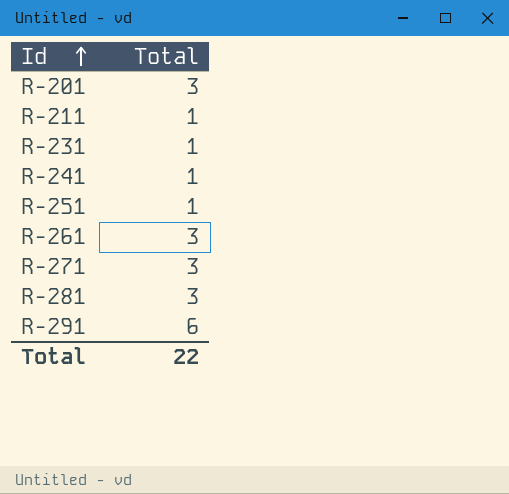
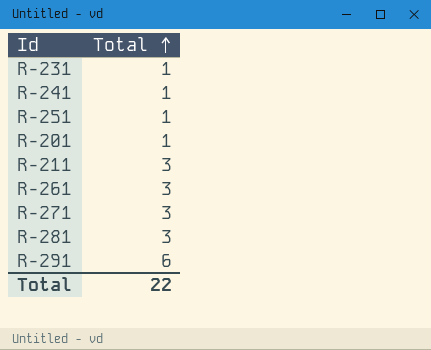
row order: Id ascending -> Total ascending
R-201 | Total: 3 -> 1
R-211 | Total: 1 -> 3

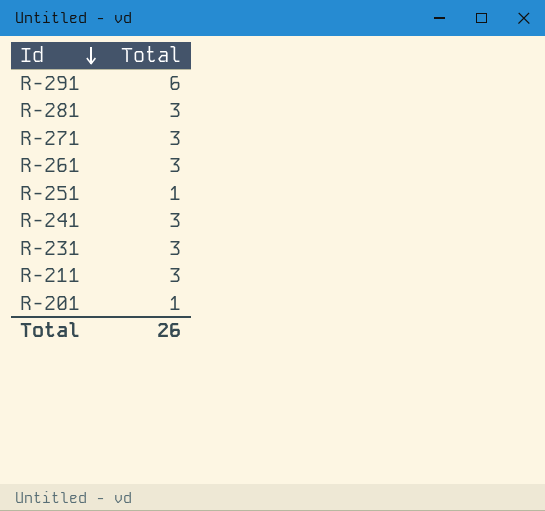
row order: Total ascending -> Id descending
R-241 | Total: 1 -> 3
R-231 | Total: 1 -> 3
Total | Total: 22 -> 26

